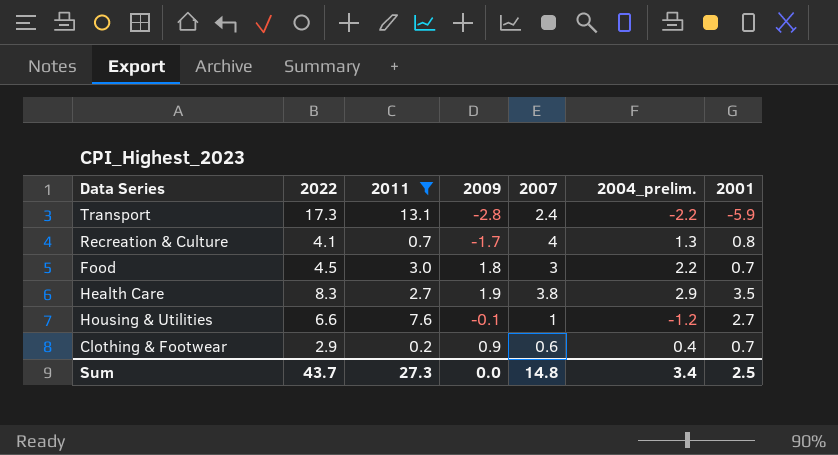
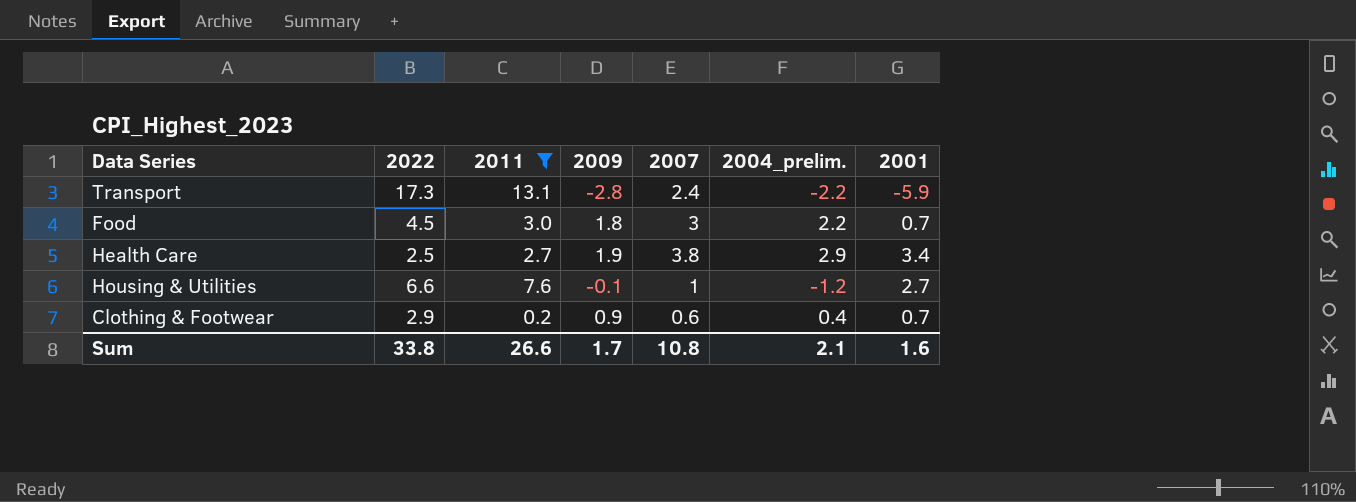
row Recreation & Culture: 4.1 | 0.7 | -1.7 | 4 | 1.3 | 0.8 -> none
Health Care | 2022: 8.3 -> 2.5
Health Care | 2001: 3.5 -> 3.4
Sum | 2022: 43.7 -> 33.8
Sum | 2011: 27.3 -> 26.6
Sum | 2009: 0.0 -> 1.7
Sum | 2007: 14.8 -> 10.8
Sum | 2004_prelim.: 3.4 -> 2.1
Sum | 2001: 2.5 -> 1.6

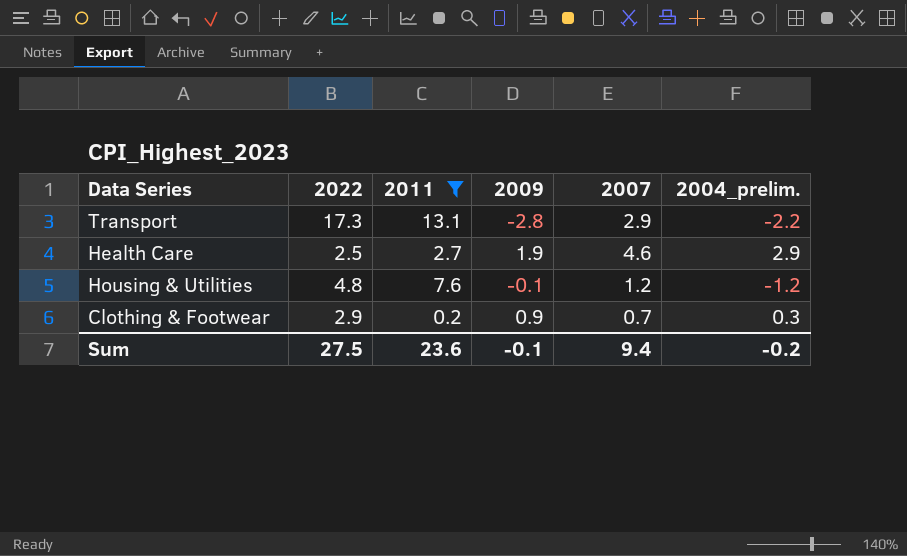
column 2001 | position: 7 -> none
row Food: 4.5 | 3.0 | 1.8 | 3 | 2.2 | 0.7 -> none
Transport | 2007: 2.4 -> 2.9
Health Care | 2007: 3.8 -> 4.6
Housing & Utilities | 2022: 6.6 -> 4.8
Housing & Utilities | 2007: 1 -> 1.2
Clothing & Footwear | 2007: 0.6 -> 0.7
Clothing & Footwear | 2004_prelim.: 0.4 -> 0.3
Sum | 2022: 33.8 -> 27.5
Sum | 2011: 26.6 -> 23.6
Sum | 2009: 1.7 -> -0.1
Sum | 2007: 10.8 -> 9.4
Sum | 2004_prelim.: 2.1 -> -0.2

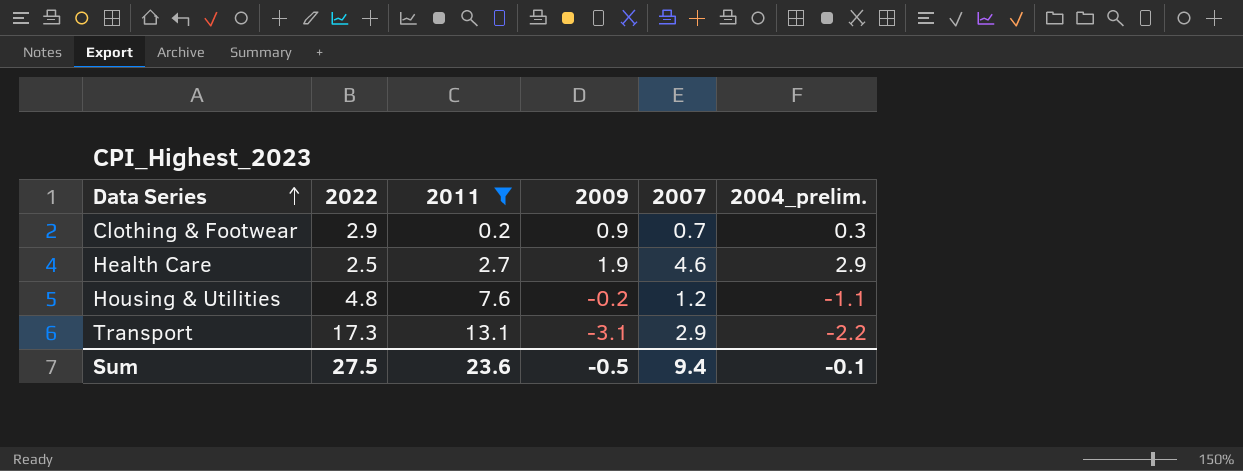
row order: none -> Data Series ascending
Housing & Utilities | 2009: -0.1 -> -0.2
Housing & Utilities | 2004_prelim.: -1.2 -> -1.1
Transport | 2009: -2.8 -> -3.1
Sum | 2009: -0.1 -> -0.5
Sum | 2004_prelim.: -0.2 -> -0.1

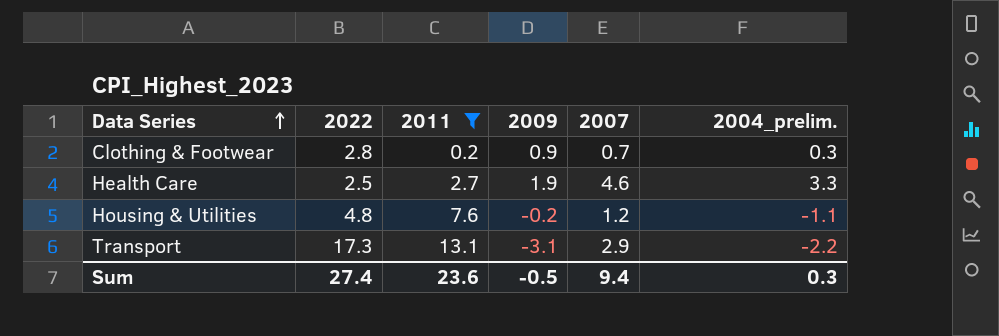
Clothing & Footwear | 2022: 2.9 -> 2.8
Health Care | 2004_prelim.: 2.9 -> 3.3
Sum | 2022: 27.5 -> 27.4
Sum | 2004_prelim.: -0.1 -> 0.3

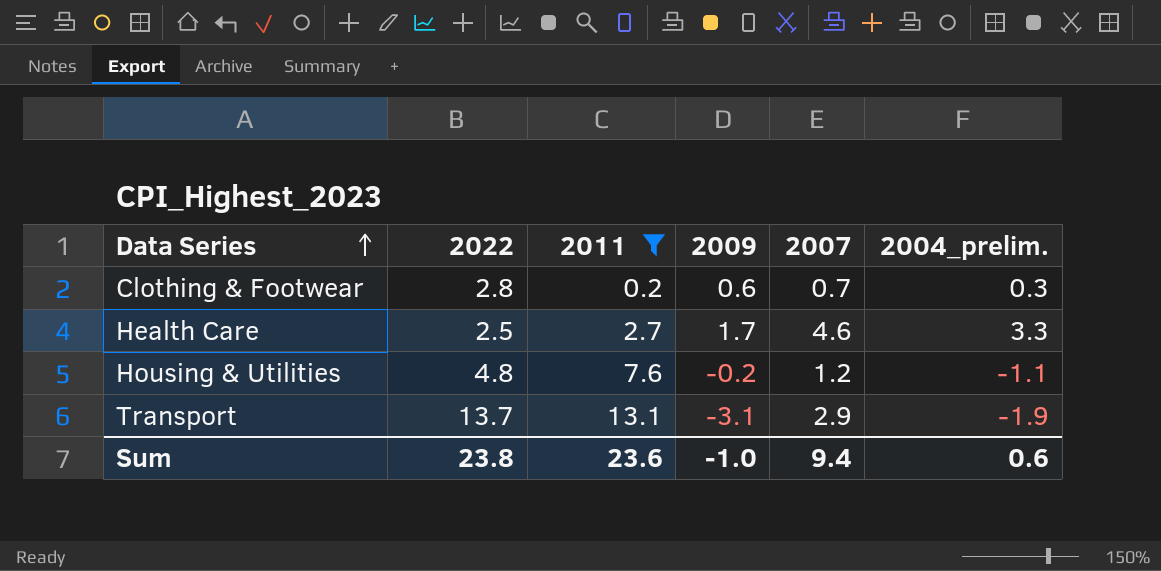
Clothing & Footwear | 2009: 0.9 -> 0.6
Health Care | 2009: 1.9 -> 1.7
Transport | 2022: 17.3 -> 13.7
Transport | 2004_prelim.: -2.2 -> -1.9
Sum | 2022: 27.4 -> 23.8
Sum | 2009: -0.5 -> -1.0
Sum | 2004_prelim.: 0.3 -> 0.6

